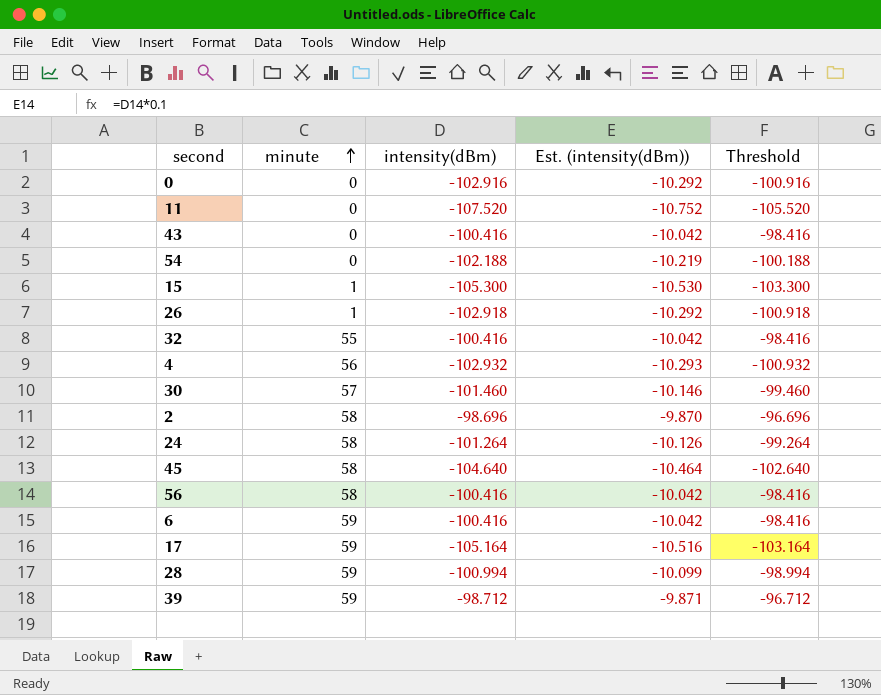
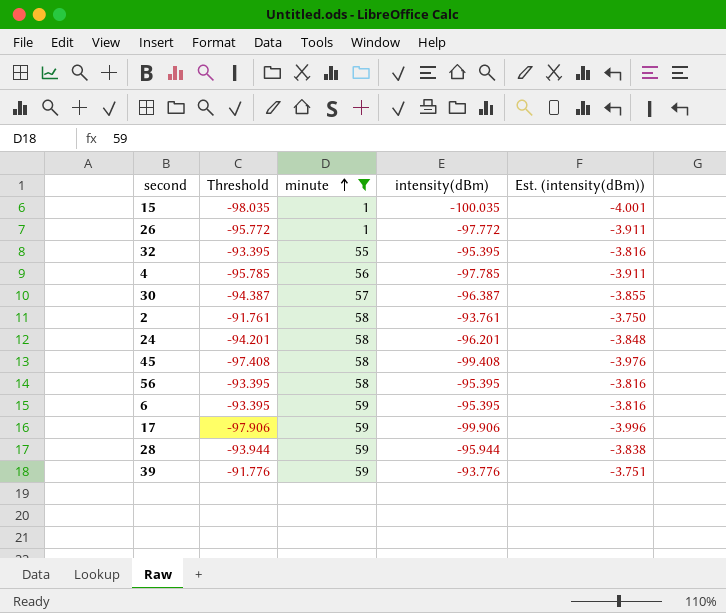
filter: none -> minute != 0
column Threshold | position: 5 -> 2
column Est. (intensity(dBm)) | formula: [intensity(dBm)] * 0.1 -> [intensity(dBm)] * 0.04
15 | Threshold: -103.300 -> -98.035
15 | intensity(dBm): -105.300 -> -100.035
26 | Threshold: -100.918 -> -95.772
26 | intensity(dBm): -102.918 -> -97.772
32 | Threshold: -98.416 -> -93.395
32 | intensity(dBm): -100.416 -> -95.395
4 | Threshold: -100.932 -> -95.785
4 | intensity(dBm): -102.932 -> -97.785
30 | Threshold: -99.460 -> -94.387
30 | intensity(dBm): -101.460 -> -96.387
2 | Threshold: -96.696 -> -91.761
2 | intensity(dBm): -98.696 -> -93.761
24 | Threshold: -99.264 -> -94.201
24 | intensity(dBm): -101.264 -> -96.201
45 | Threshold: -102.640 -> -97.408
45 | intensity(dBm): -104.640 -> -99.408
56 | Threshold: -98.416 -> -93.395
56 | intensity(dBm): -100.416 -> -95.395
6 | Threshold: -98.416 -> -93.395
6 | intensity(dBm): -100.416 -> -95.395
17 | Threshold: -103.164 -> -97.906
17 | intensity(dBm): -105.164 -> -99.906
28 | Threshold: -98.994 -> -93.944
28 | intensity(dBm): -100.994 -> -95.944
39 | Threshold: -96.712 -> -91.776
39 | intensity(dBm): -98.712 -> -93.776

